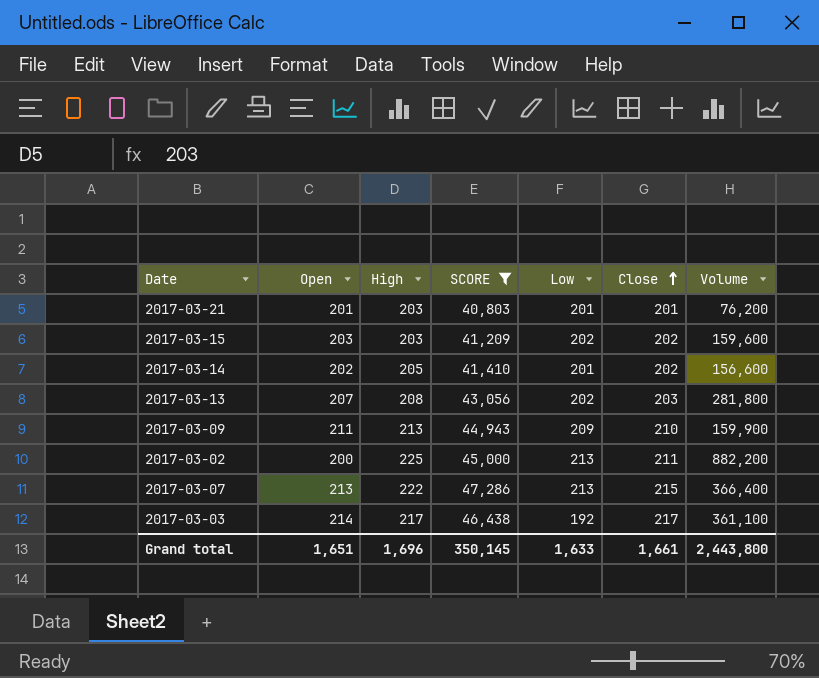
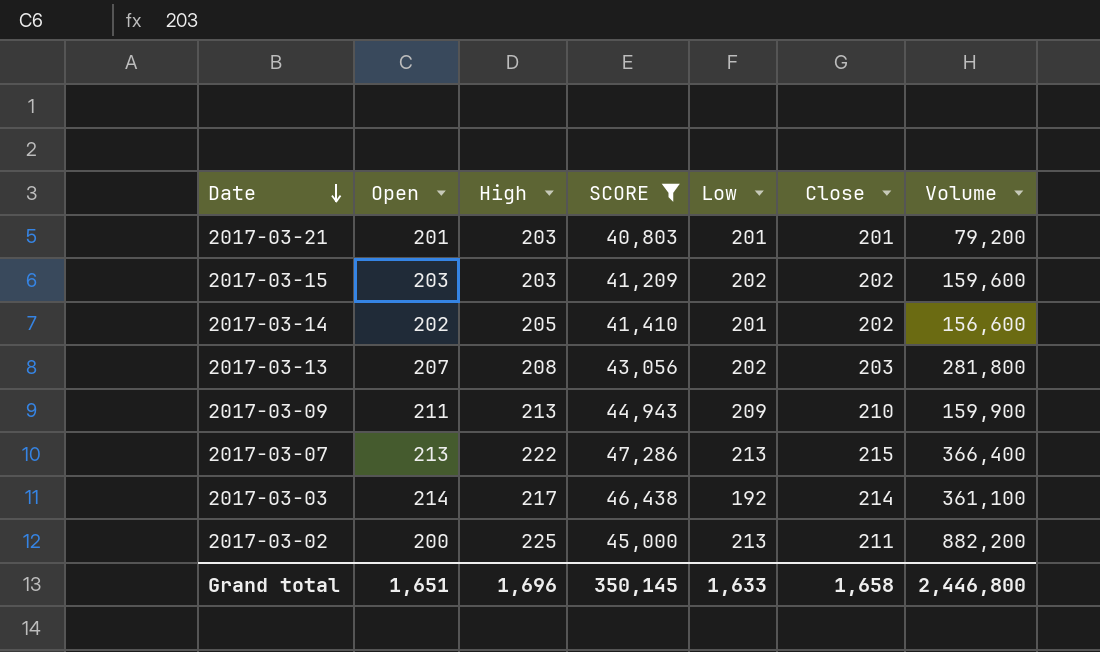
row order: Close ascending -> Date descending
2017-03-21 | Volume: 76,200 -> 79,200
2017-03-03 | Close: 217 -> 214
Grand total | Close: 1,661 -> 1,658
Grand total | Volume: 2,443,800 -> 2,446,800

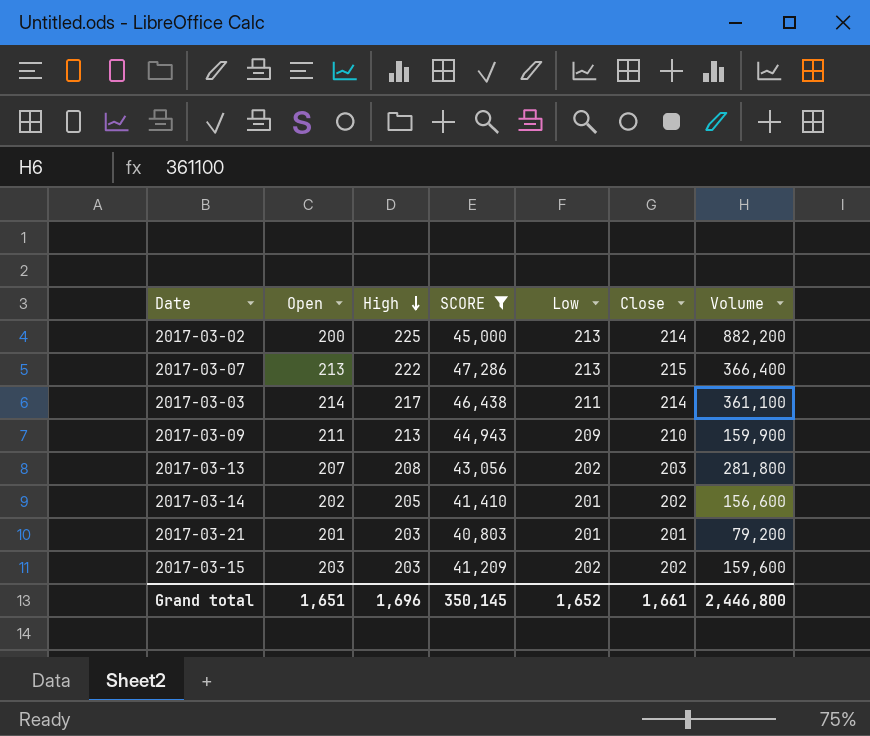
row order: Date descending -> High descending
2017-03-02 | Close: 211 -> 214
2017-03-03 | Low: 192 -> 211
Grand total | Low: 1,633 -> 1,652
Grand total | Close: 1,658 -> 1,661

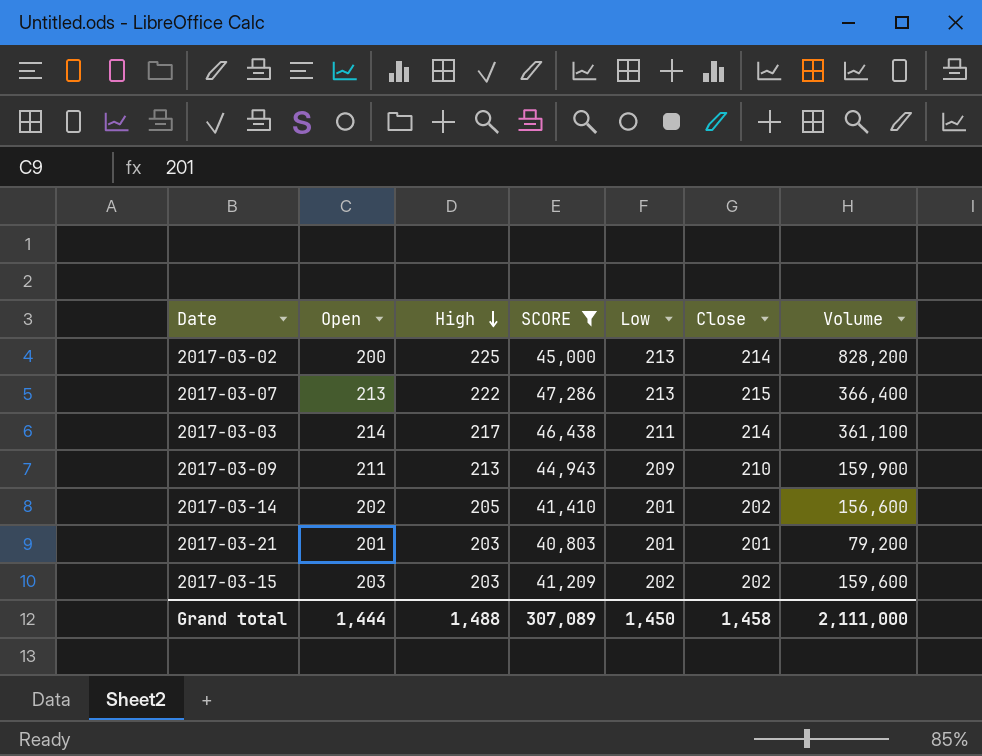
row 2017-03-13: 207 | 208 | 43,056 | 202 | 203 | 281,800 -> none
2017-03-02 | Volume: 882,200 -> 828,200
Grand total | Open: 1,651 -> 1,444
Grand total | High: 1,696 -> 1,488
Grand total | SCORE: 350,145 -> 307,089
Grand total | Low: 1,652 -> 1,450
Grand total | Close: 1,661 -> 1,458
Grand total | Volume: 2,446,800 -> 2,111,000

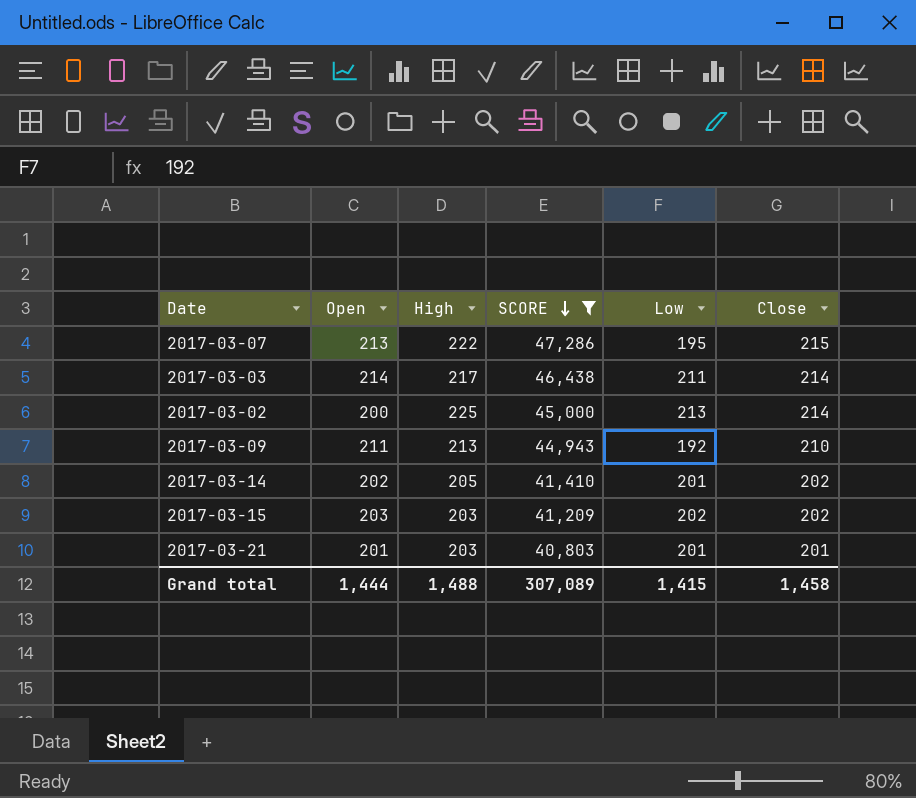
row order: High descending -> SCORE descending
column Volume | position: 7 -> none
2017-03-07 | Low: 213 -> 195
2017-03-09 | Low: 209 -> 192
Grand total | Low: 1,450 -> 1,415

